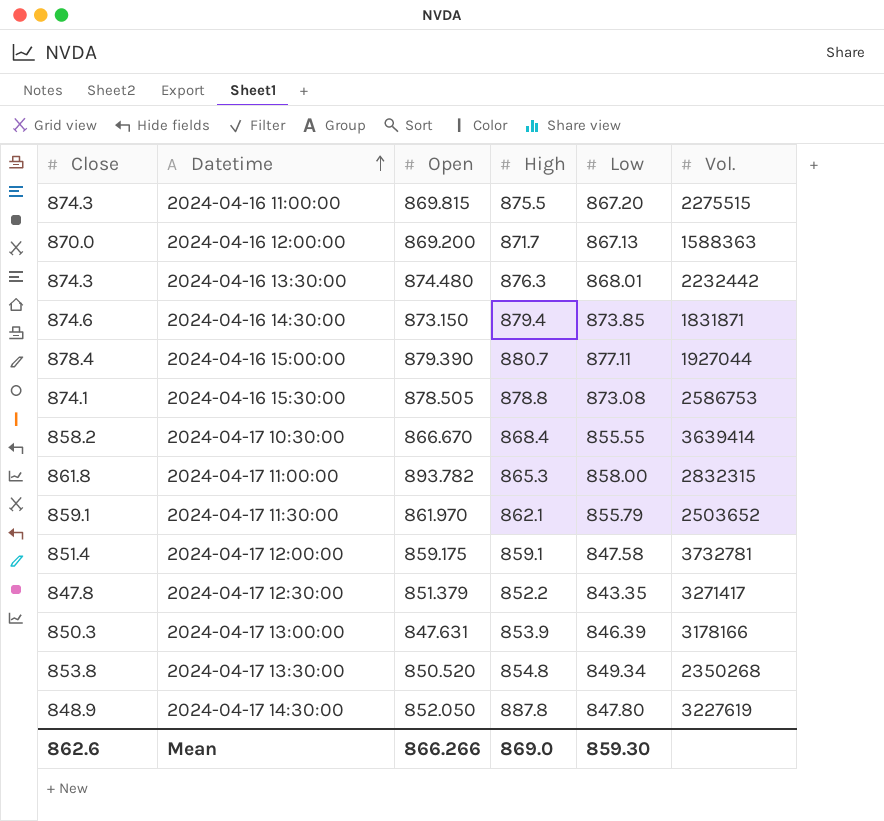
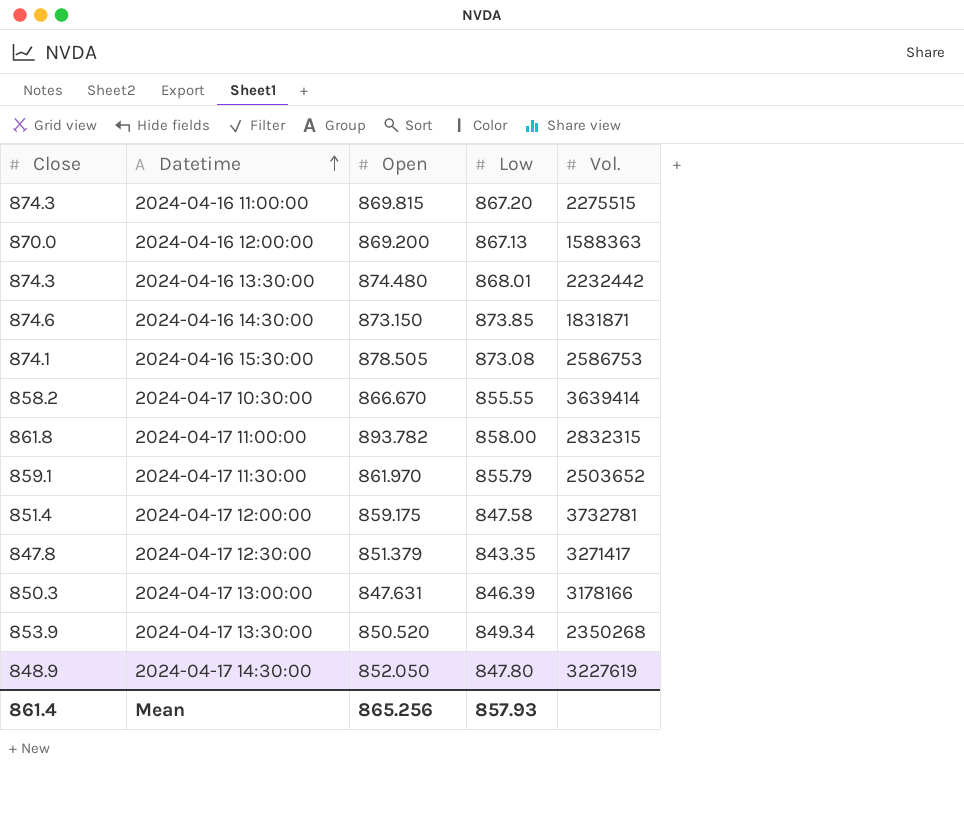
column High | position: 4 -> none
row 2024-04-16 15:00:00: 878.4 | 879.390 | 880.7 | 877.11 | 1927044 -> none
2024-04-17 13:30:00 | Close: 853.8 -> 853.9
Mean | Close: 862.6 -> 861.4
Mean | Open: 866.266 -> 865.256
Mean | Low: 859.30 -> 857.93

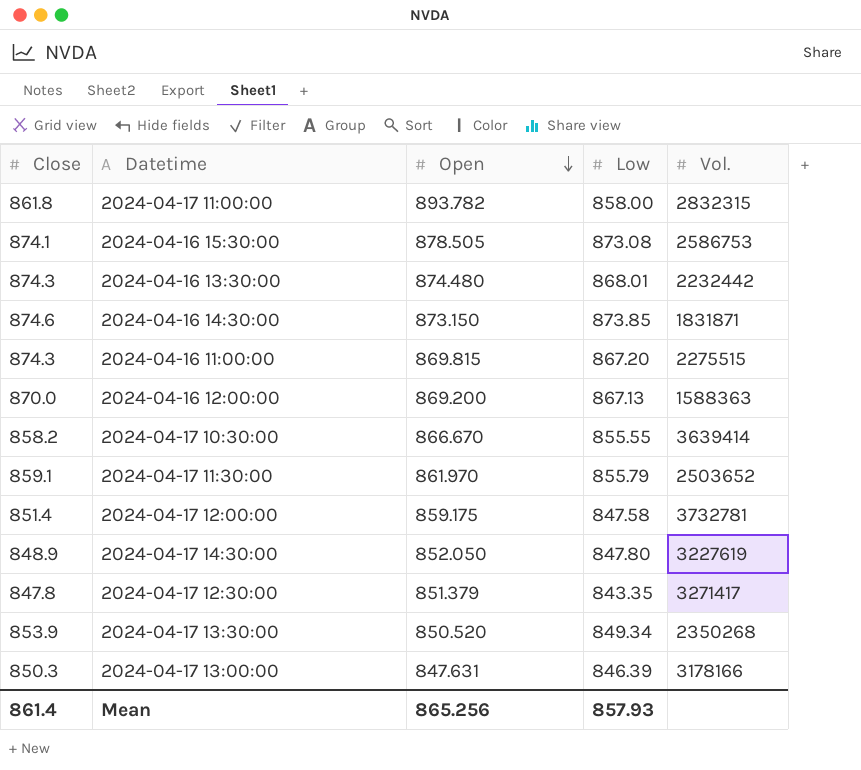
row order: Datetime ascending -> Open descending

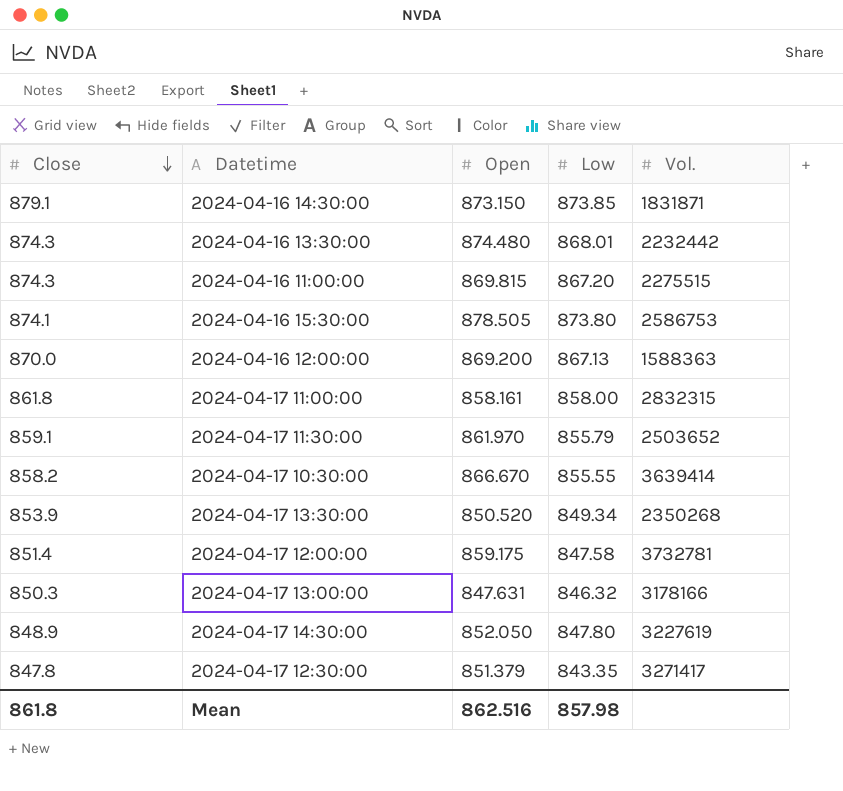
row order: Open descending -> Close descending
2024-04-16 14:30:00 | Close: 874.6 -> 879.1
2024-04-16 15:30:00 | Low: 873.08 -> 873.80
2024-04-17 11:00:00 | Open: 893.782 -> 858.161
2024-04-17 13:00:00 | Low: 846.39 -> 846.32
Mean | Close: 861.4 -> 861.8
Mean | Open: 865.256 -> 862.516
Mean | Low: 857.93 -> 857.98

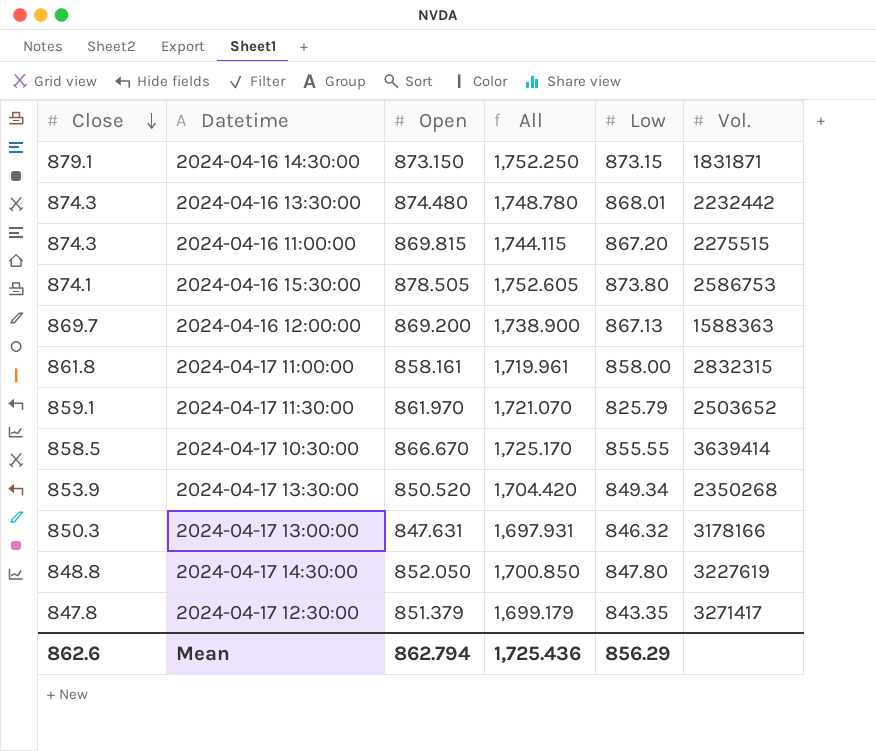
column All | formula: none -> [Close] + [Open]
row 2024-04-17 12:00:00: 851.4 | 859.175 | 847.58 | 3732781 -> none
2024-04-16 14:30:00 | Low: 873.85 -> 873.15
2024-04-16 12:00:00 | Close: 870.0 -> 869.7
2024-04-17 11:30:00 | Low: 855.79 -> 825.79
2024-04-17 10:30:00 | Close: 858.2 -> 858.5
2024-04-17 14:30:00 | Close: 848.9 -> 848.8
Mean | Close: 861.8 -> 862.6
Mean | Open: 862.516 -> 862.794
Mean | Low: 857.98 -> 856.29

